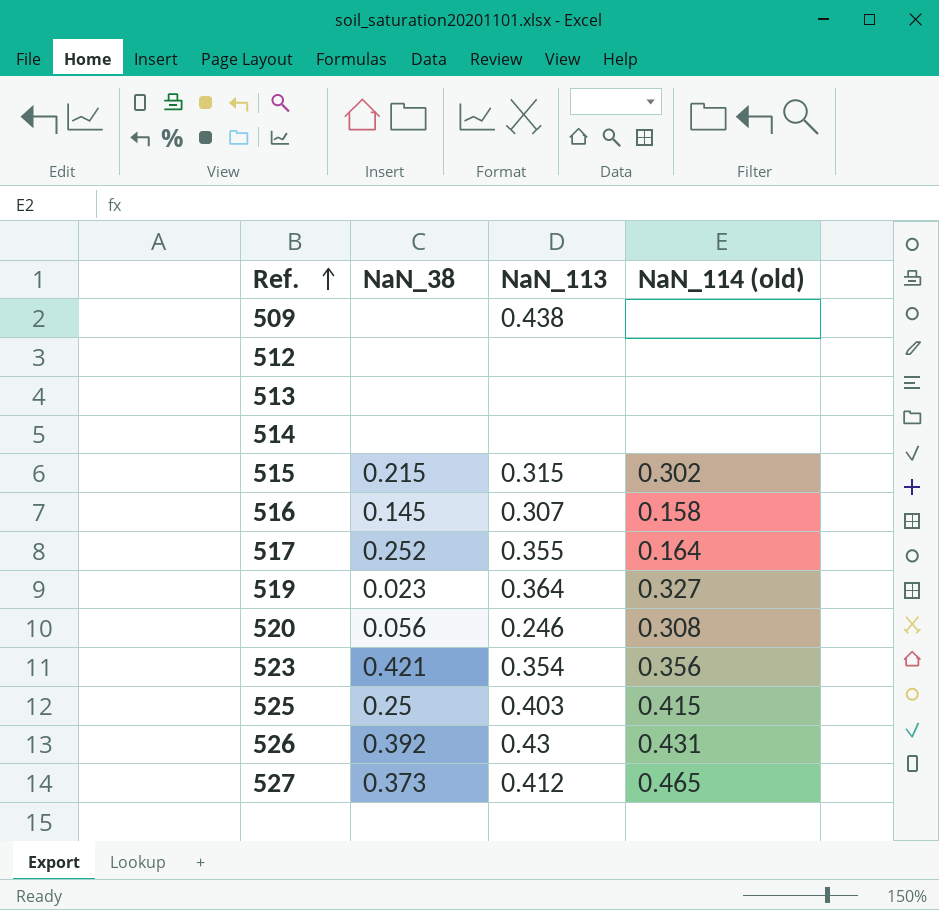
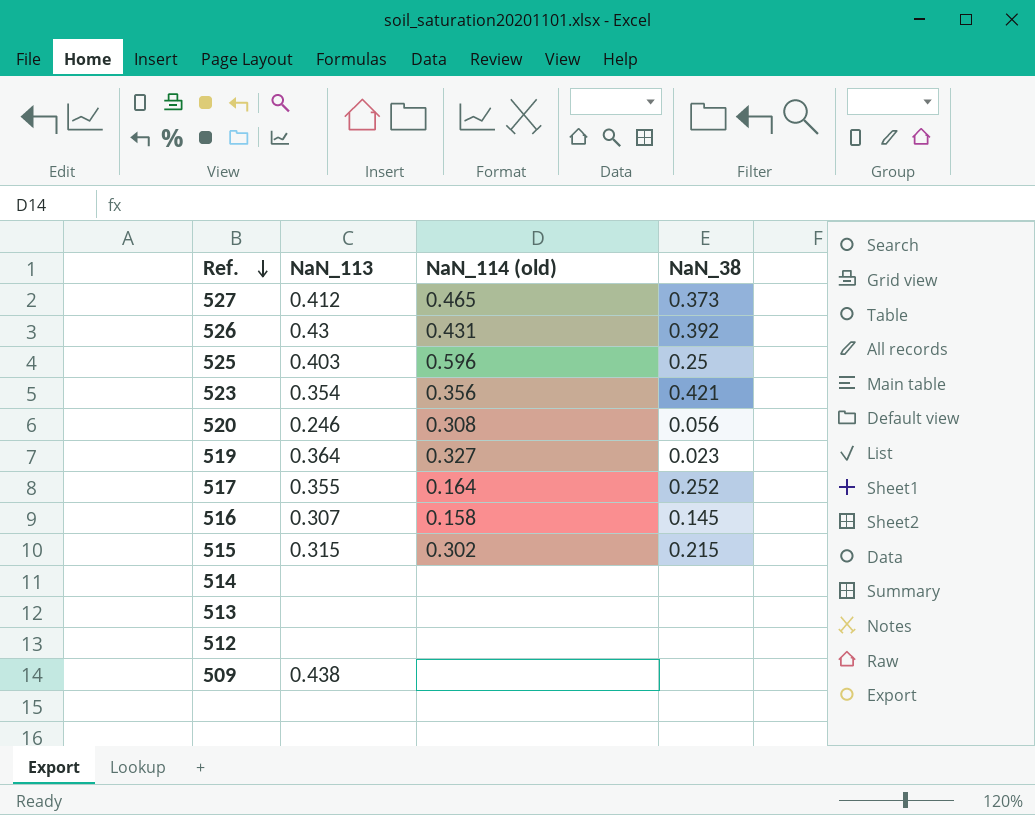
row order: Ref. ascending -> Ref. descending
column NaN_38 | position: 2 -> 4
525 | NaN_114 (old): 0.415 -> 0.596

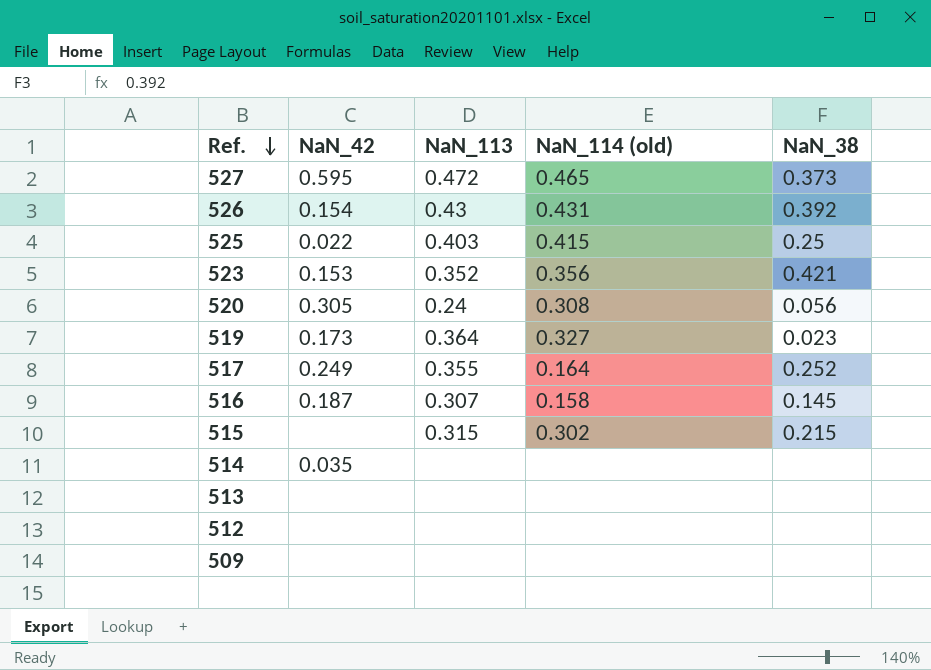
column NaN_42 | position: none -> 2
527 | NaN_113: 0.412 -> 0.472
525 | NaN_114 (old): 0.596 -> 0.415
523 | NaN_113: 0.354 -> 0.352
520 | NaN_113: 0.246 -> 0.24
509 | NaN_113: 0.438 -> none

